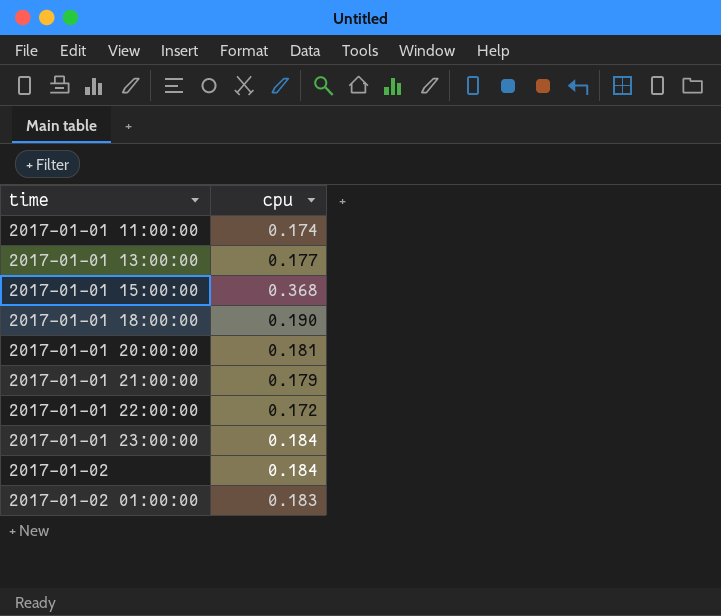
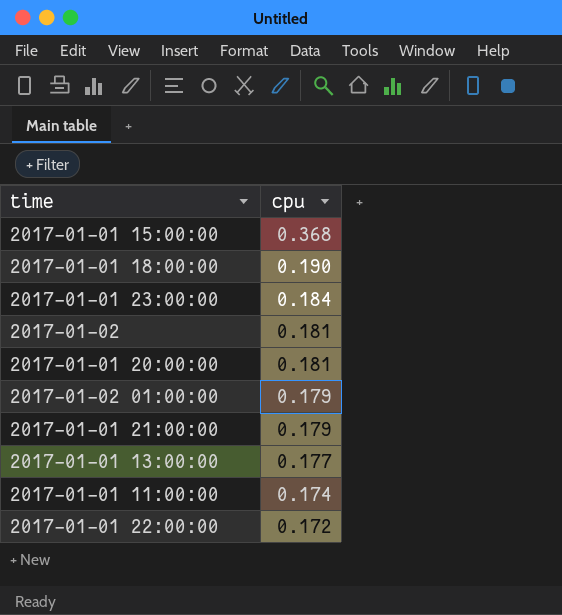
row order: time ascending -> cpu descending
2017-01-02 | cpu: 0.184 -> 0.181
2017-01-02 01:00:00 | cpu: 0.183 -> 0.179

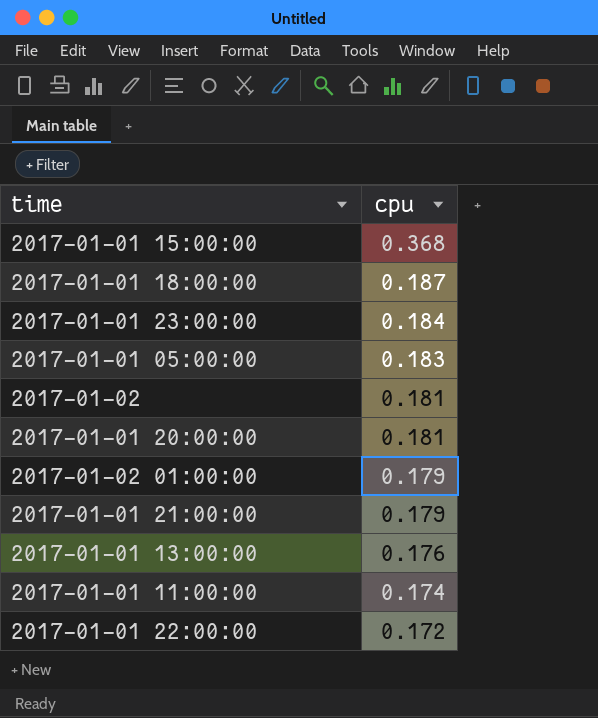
2017-01-01 18:00:00 | cpu: 0.190 -> 0.187
row 2017-01-01 05:00:00: none -> 0.183
2017-01-01 13:00:00 | cpu: 0.177 -> 0.176

